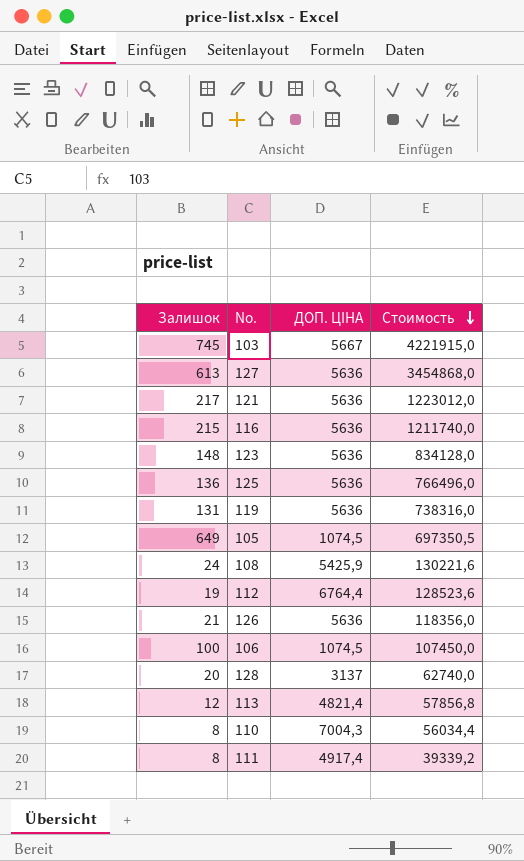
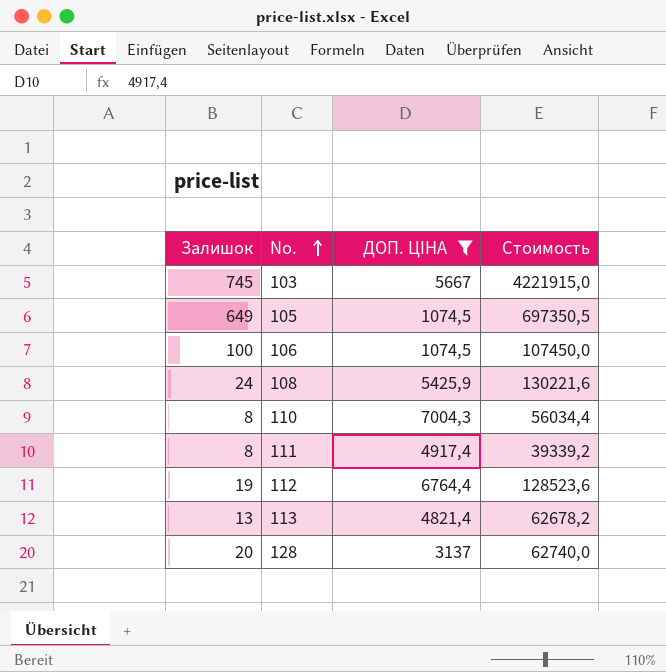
filter: none -> ДОП. ЦІНА != 5636
row order: Стоимость descending -> No. ascending
113 | Залишок: 12 -> 13
113 | Стоимость: 57856,8 -> 62678,2

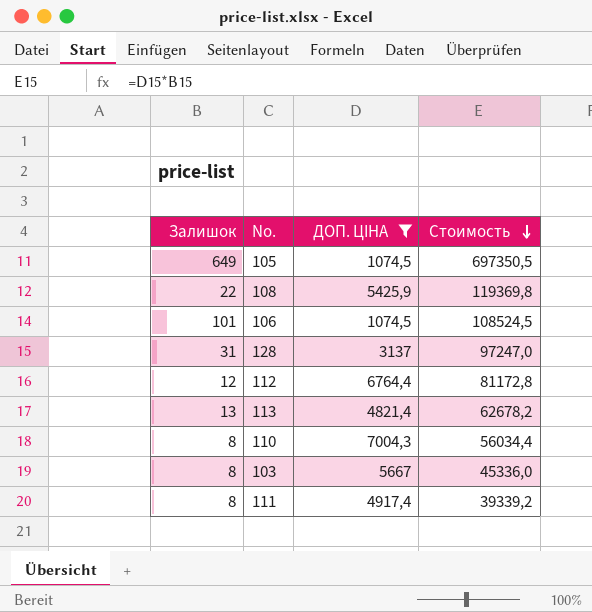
row order: No. ascending -> Стоимость descending
108 | Залишок: 24 -> 22
108 | Стоимость: 130221,6 -> 119369,8
106 | Залишок: 100 -> 101
106 | Стоимость: 107450,0 -> 108524,5
128 | Залишок: 20 -> 31
128 | Стоимость: 62740,0 -> 97247,0
112 | Залишок: 19 -> 12
112 | Стоимость: 128523,6 -> 81172,8
103 | Залишок: 745 -> 8
103 | Стоимость: 4221915,0 -> 45336,0

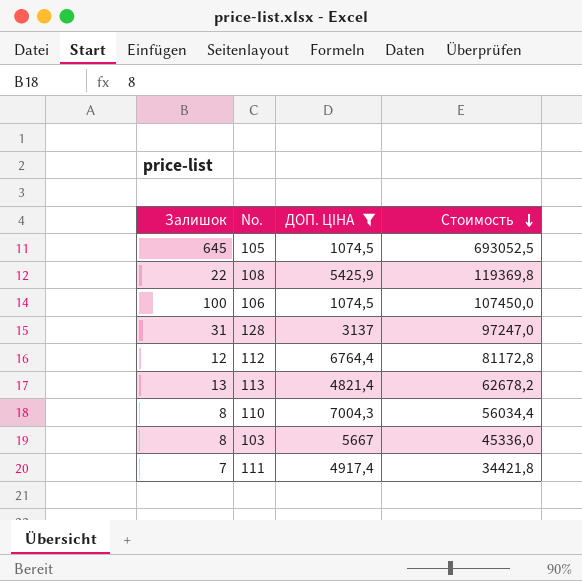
105 | Залишок: 649 -> 645
105 | Стоимость: 697350,5 -> 693052,5
106 | Залишок: 101 -> 100
106 | Стоимость: 108524,5 -> 107450,0
111 | Залишок: 8 -> 7
111 | Стоимость: 39339,2 -> 34421,8

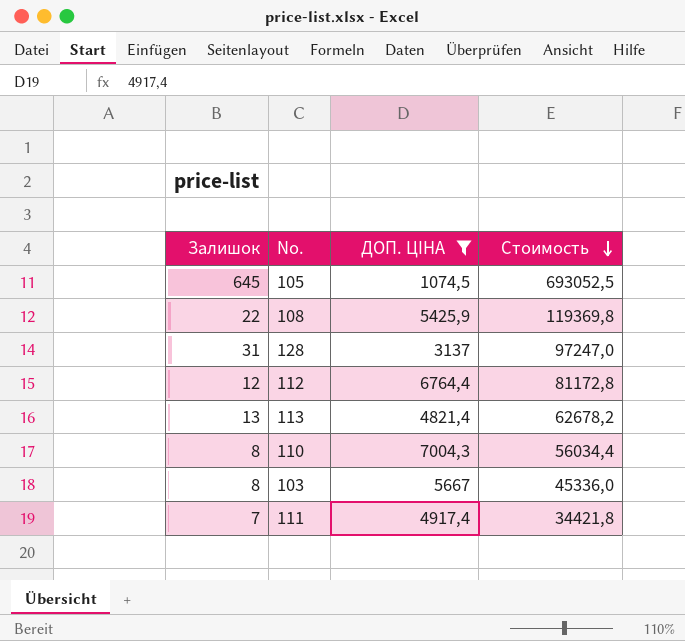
row 106: 100 | 1074,5 | 107450,0 -> none

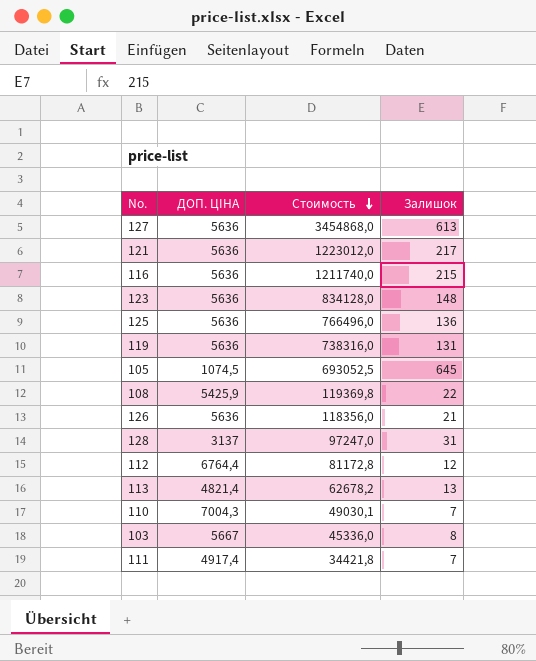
filter: ДОП. ЦІНА != 5636 -> none
column Залишок | position: 1 -> 4
110 | Стоимость: 56034,4 -> 49030,1
110 | Залишок: 8 -> 7

